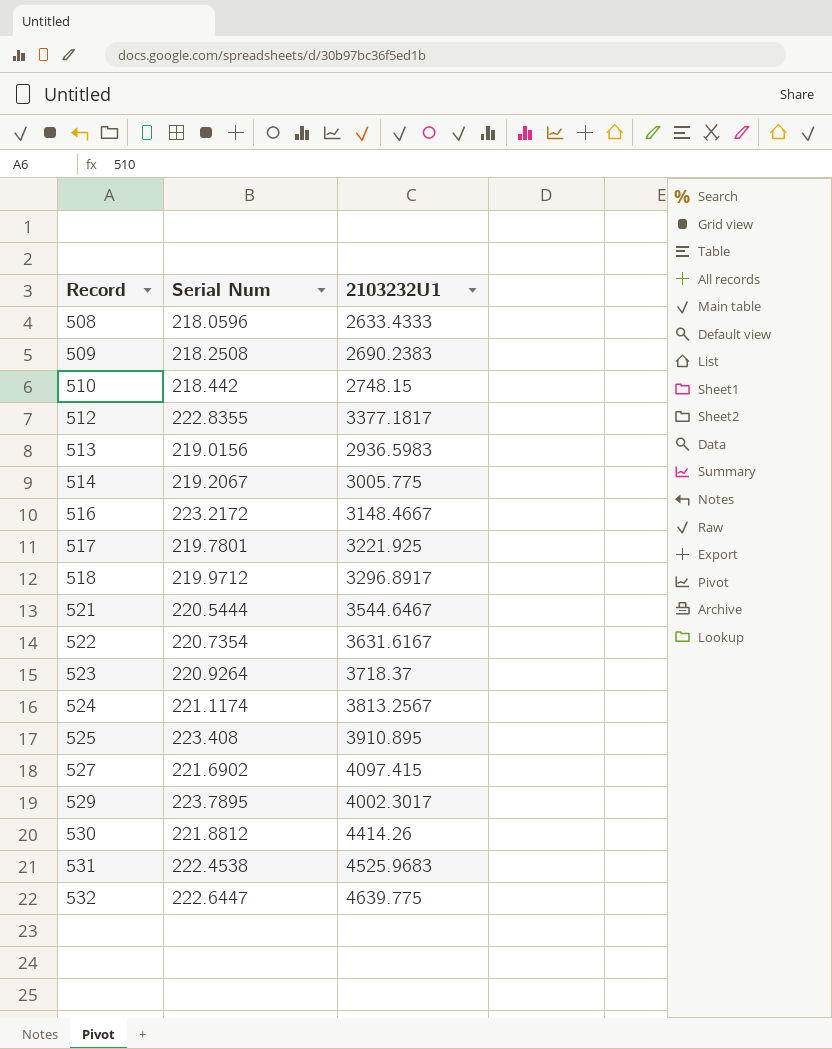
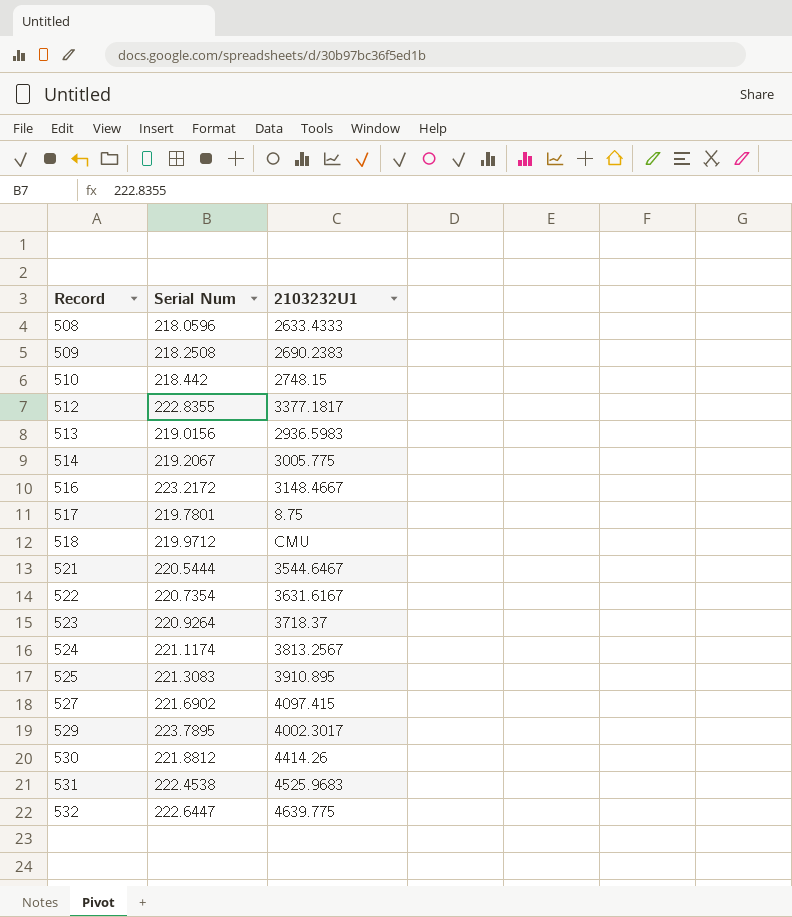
517 | 2103232U1: 3221.925 -> 8.75
518 | 2103232U1: 3296.8917 -> CMU
525 | Serial Num: 223.408 -> 221.3083

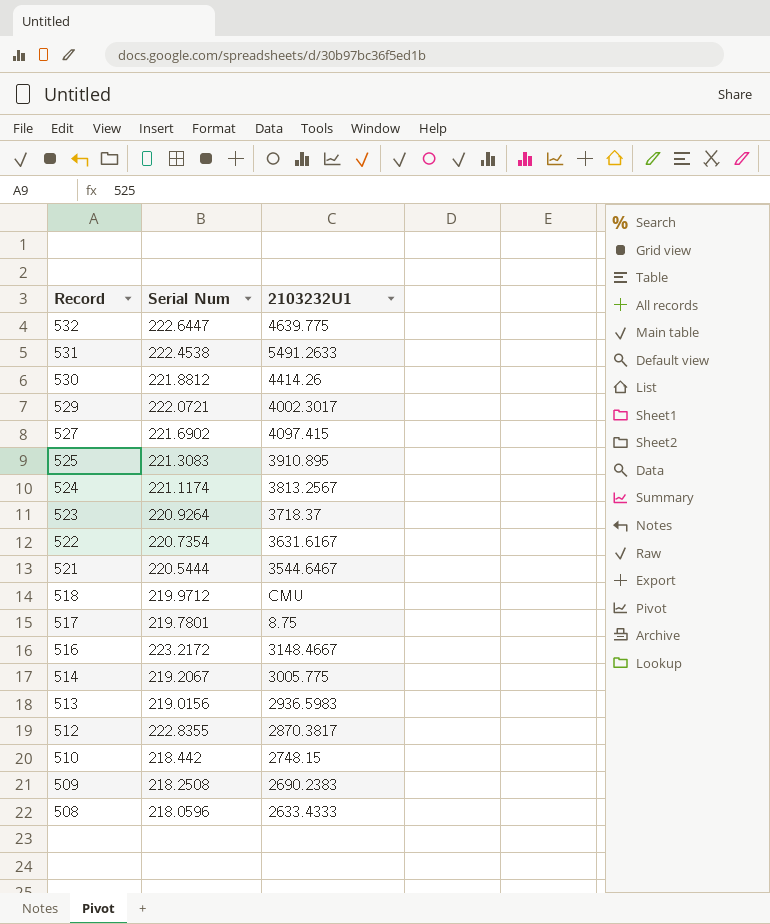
row order: Record ascending -> Record descending
531 | 2103232U1: 4525.9683 -> 5491.2633
529 | Serial Num: 223.7895 -> 222.0721
512 | 2103232U1: 3377.1817 -> 2870.3817

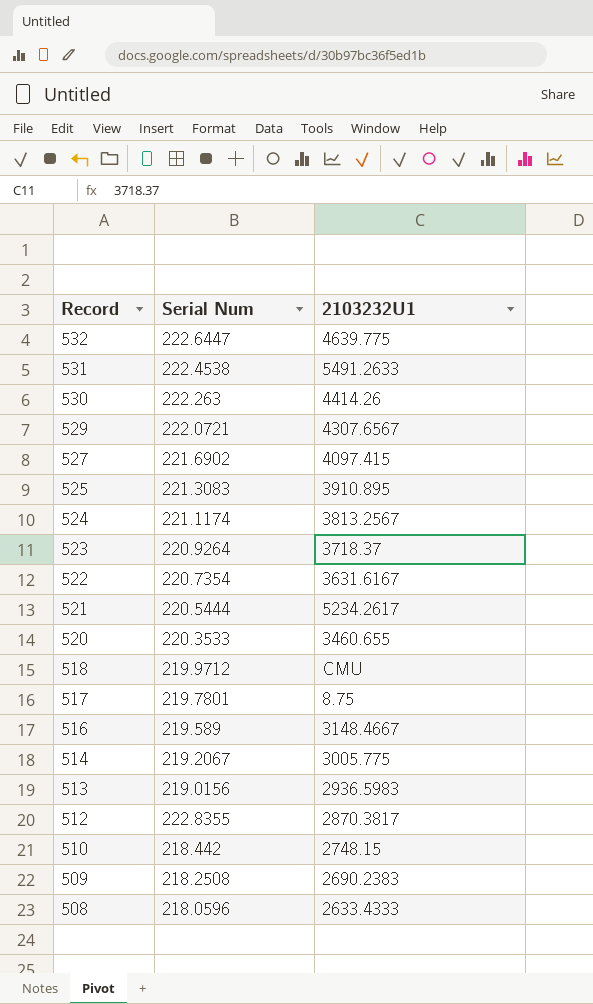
530 | Serial Num: 221.8812 -> 222.263
529 | 2103232U1: 4002.3017 -> 4307.6567
521 | 2103232U1: 3544.6467 -> 5234.2617
row 520: none -> 220.3533 | 3460.655
516 | Serial Num: 223.2172 -> 219.589

